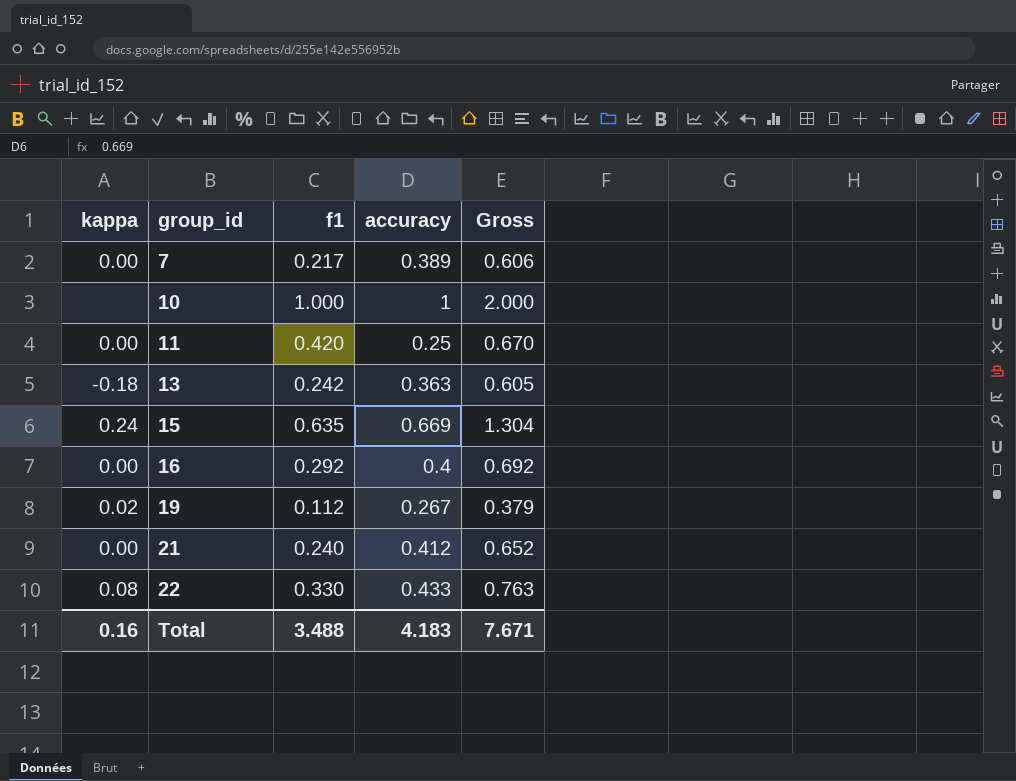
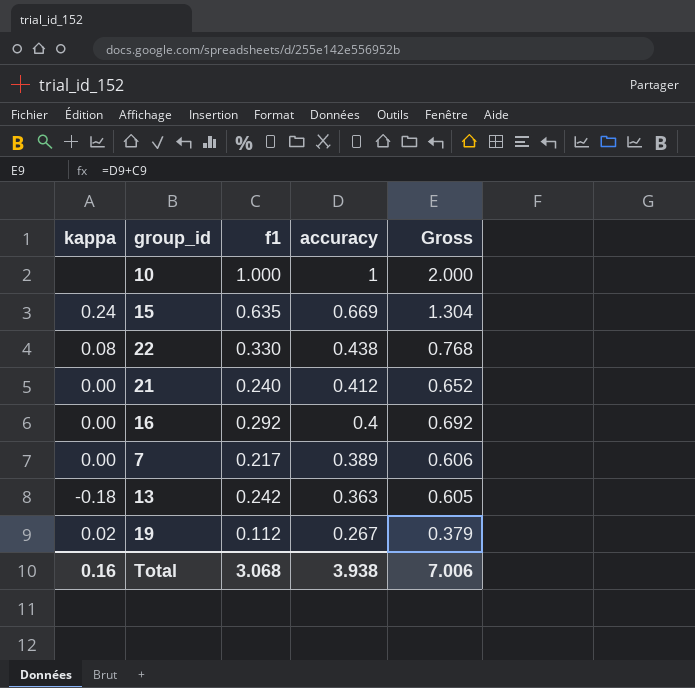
row order: group_id ascending -> accuracy descending
row 11: 0.00 | 0.420 | 0.25 | 0.670 -> none
22 | accuracy: 0.433 -> 0.438
22 | Gross: 0.763 -> 0.768
Total | f1: 3.488 -> 3.068
Total | accuracy: 4.183 -> 3.938
Total | Gross: 7.671 -> 7.006

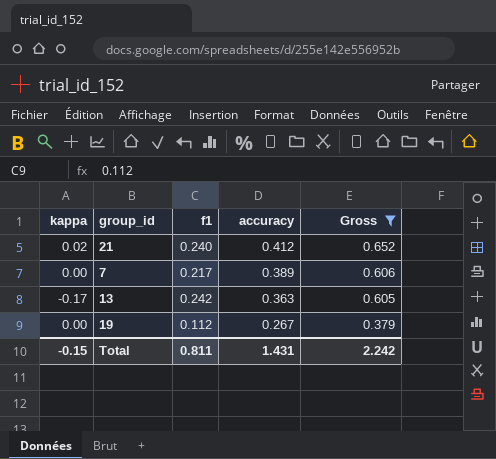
filter: none -> Gross <= 0.652
21 | kappa: 0.00 -> 0.02
13 | kappa: -0.18 -> -0.17
19 | kappa: 0.02 -> 0.00
Total | kappa: 0.16 -> -0.15
Total | f1: 3.068 -> 0.811
Total | accuracy: 3.938 -> 1.431
Total | Gross: 7.006 -> 2.242

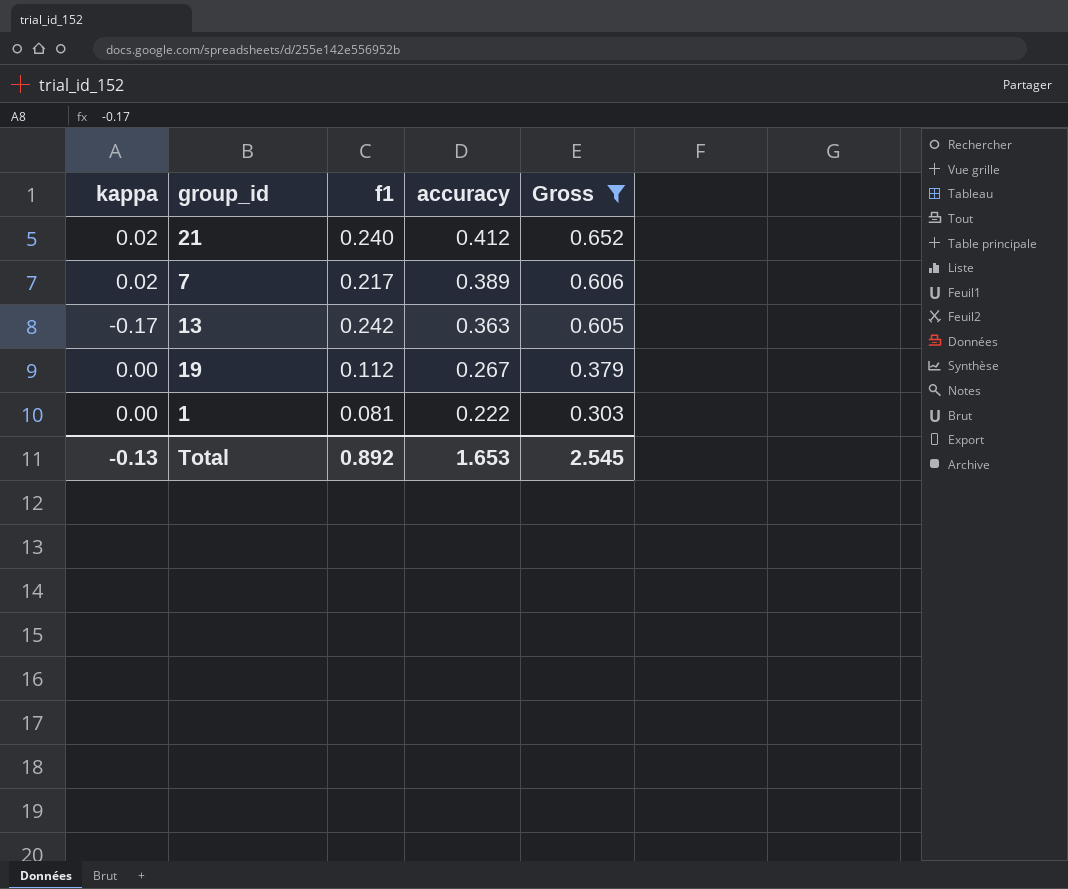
7 | kappa: 0.00 -> 0.02
row 1: none -> 0.00 | 0.081 | 0.222 | 0.303
Total | kappa: -0.15 -> -0.13
Total | f1: 0.811 -> 0.892
Total | accuracy: 1.431 -> 1.653
Total | Gross: 2.242 -> 2.545

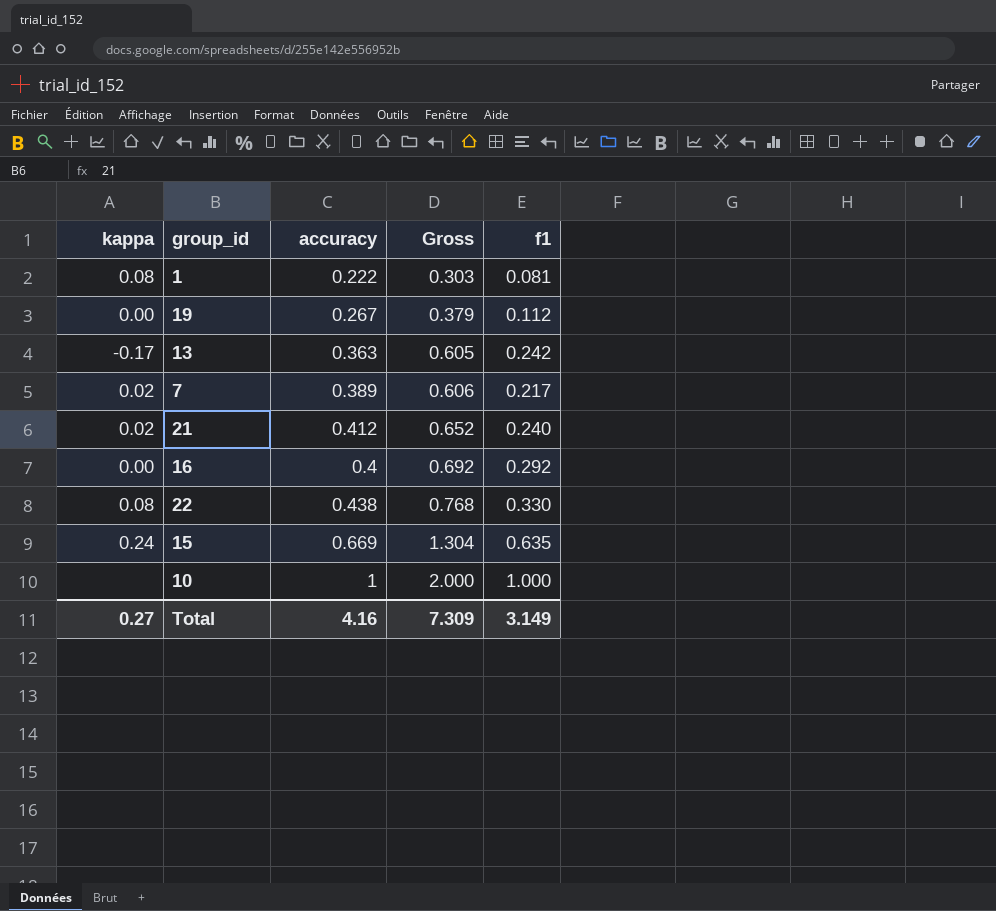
filter: Gross <= 0.652 -> none
row order: accuracy descending -> Gross ascending
column f1 | position: 3 -> 5
1 | kappa: 0.00 -> 0.08
Total | kappa: -0.13 -> 0.27
Total | accuracy: 1.653 -> 4.16
Total | Gross: 2.545 -> 7.309
Total | f1: 0.892 -> 3.149

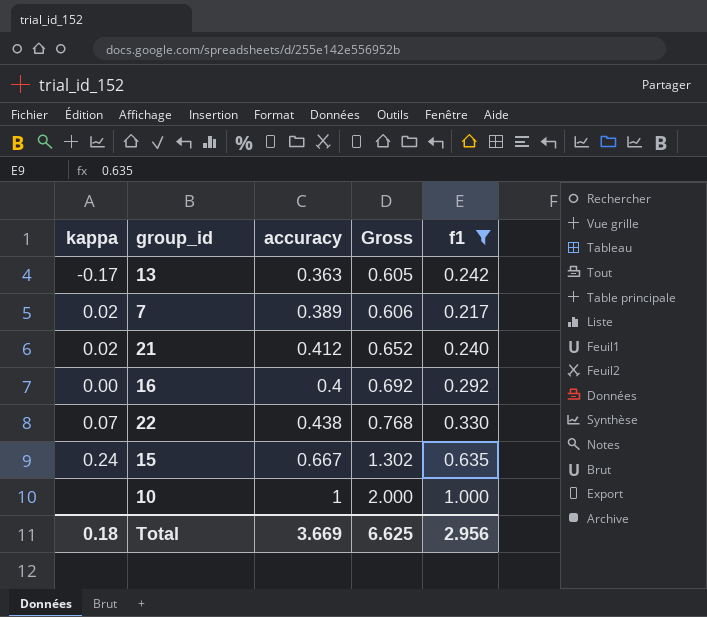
filter: none -> f1 >= 0.217
22 | kappa: 0.08 -> 0.07
15 | accuracy: 0.669 -> 0.667
15 | Gross: 1.304 -> 1.302
Total | kappa: 0.27 -> 0.18
Total | accuracy: 4.16 -> 3.669
Total | Gross: 7.309 -> 6.625
Total | f1: 3.149 -> 2.956

